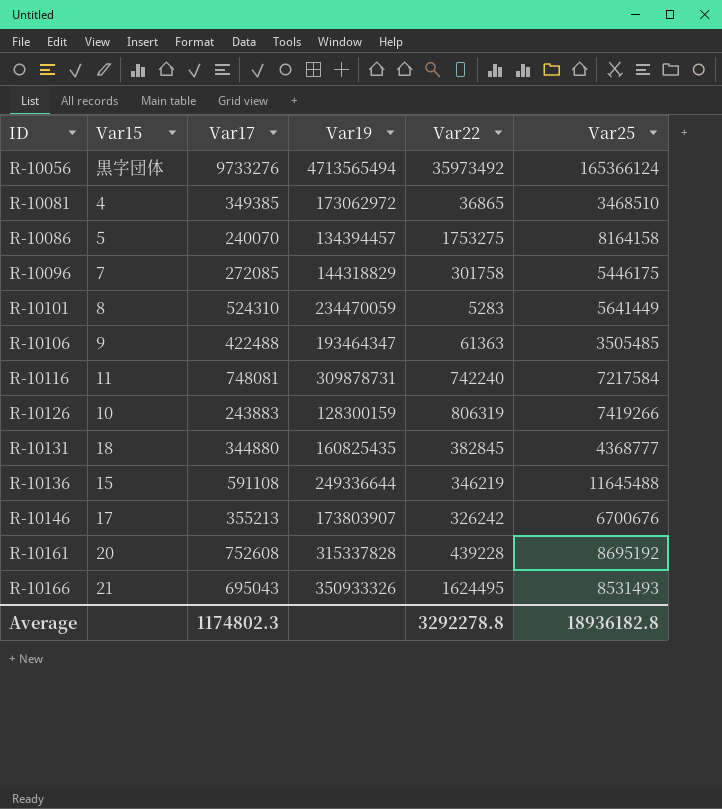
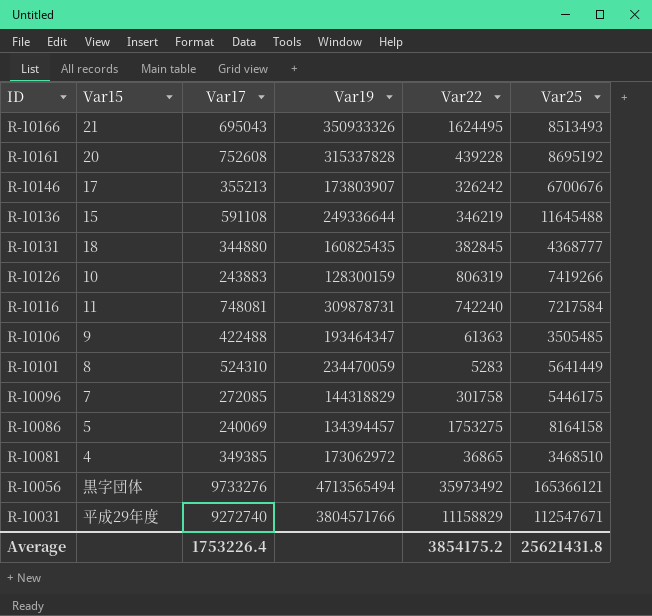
row order: ID ascending -> ID descending
R-10166 | Var25: 8531493 -> 8513493
R-10086 | Var17: 240070 -> 240069
R-10056 | Var25: 165366124 -> 165366121
row R-10031: none -> 平成29年度 | 9272740 | 3804571766 | 11158829 | 112547671
Average | Var17: 1174802.3 -> 1753226.4
Average | Var22: 3292278.8 -> 3854175.2
Average | Var25: 18936182.8 -> 25621431.8

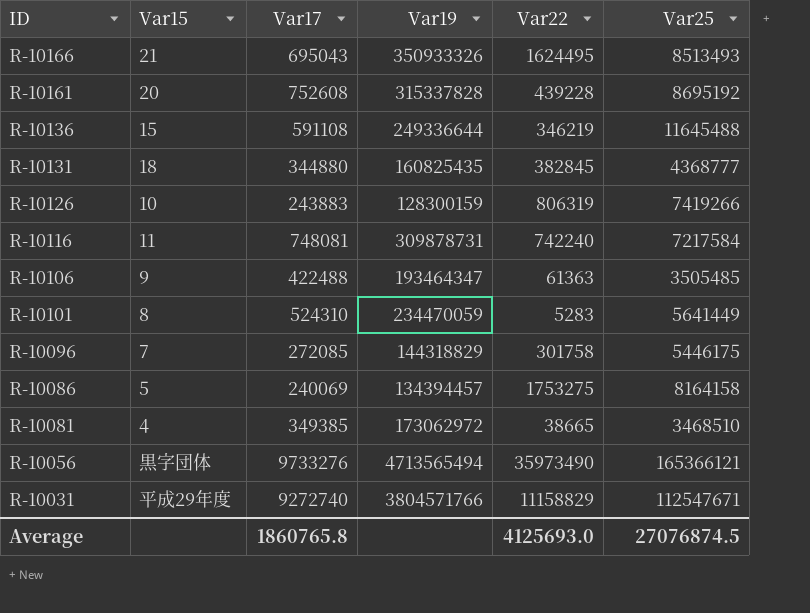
row R-10146: 17 | 355213 | 173803907 | 326242 | 6700676 -> none
R-10081 | Var22: 36865 -> 38665
R-10056 | Var22: 35973492 -> 35973490
Average | Var17: 1753226.4 -> 1860765.8
Average | Var22: 3854175.2 -> 4125693.0
Average | Var25: 25621431.8 -> 27076874.5

